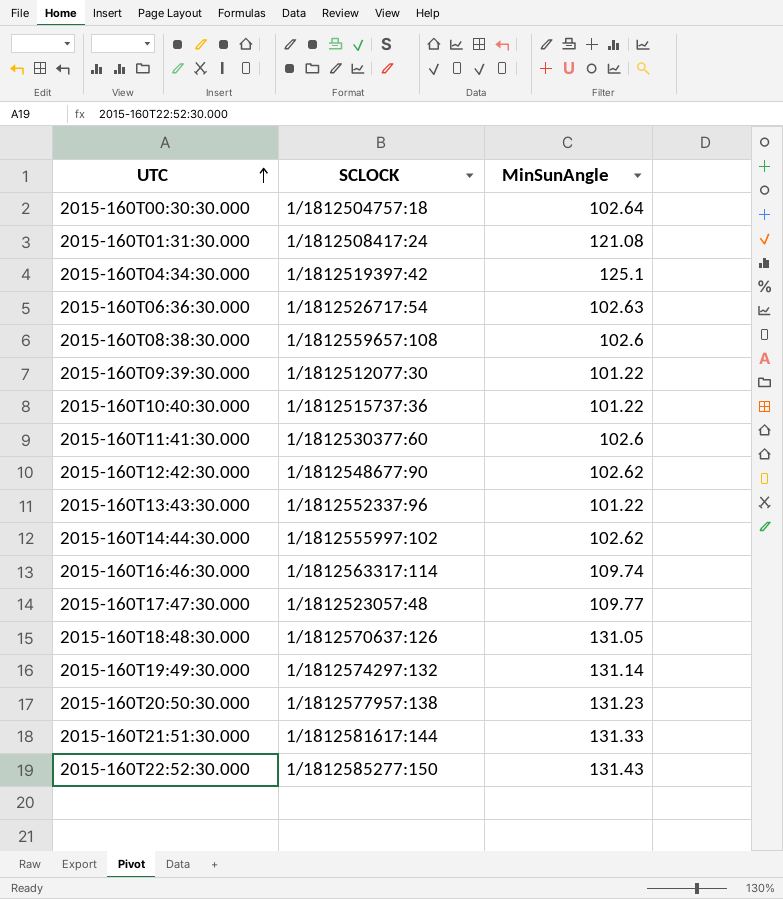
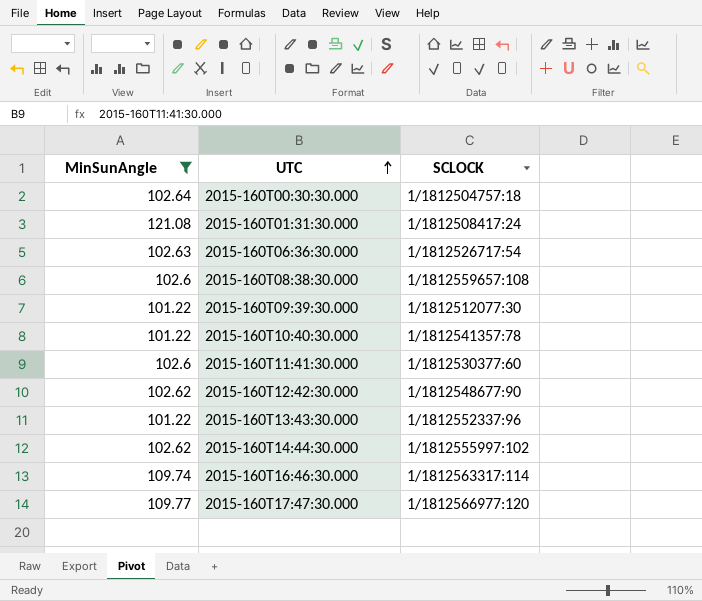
filter: none -> MinSunAngle <= 121.08
column MinSunAngle | position: 3 -> 1
2015-160T10:40:30.000 | SCLOCK: 1/1812515737:36 -> 1/1812541357:78
2015-160T17:47:30.000 | SCLOCK: 1/1812523057:48 -> 1/1812566977:120

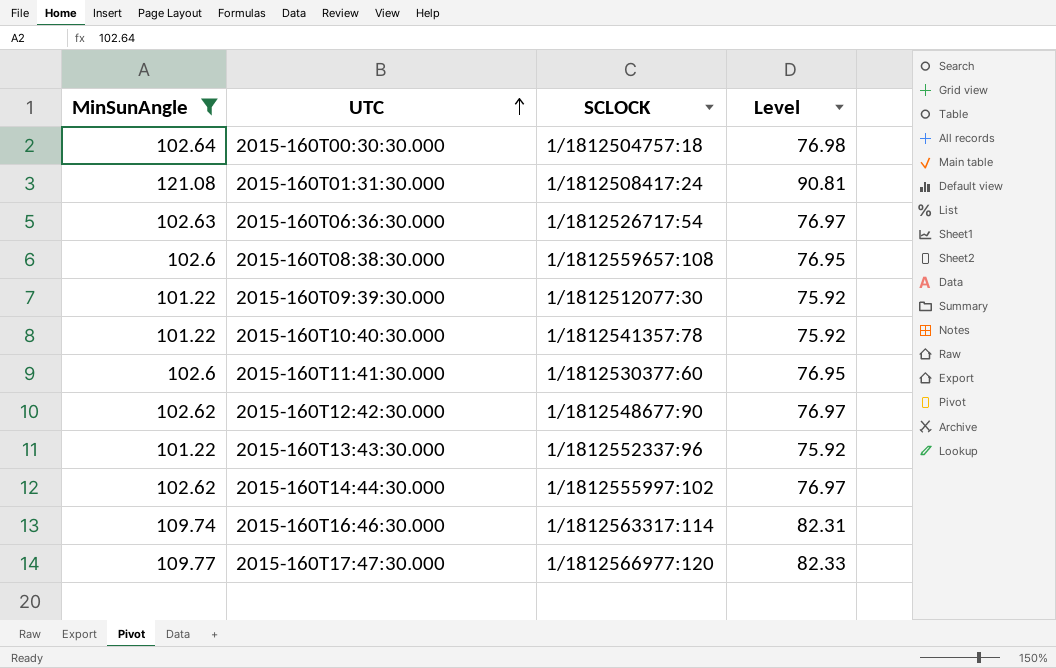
column Level | formula: none -> [MinSunAngle] * 0.75

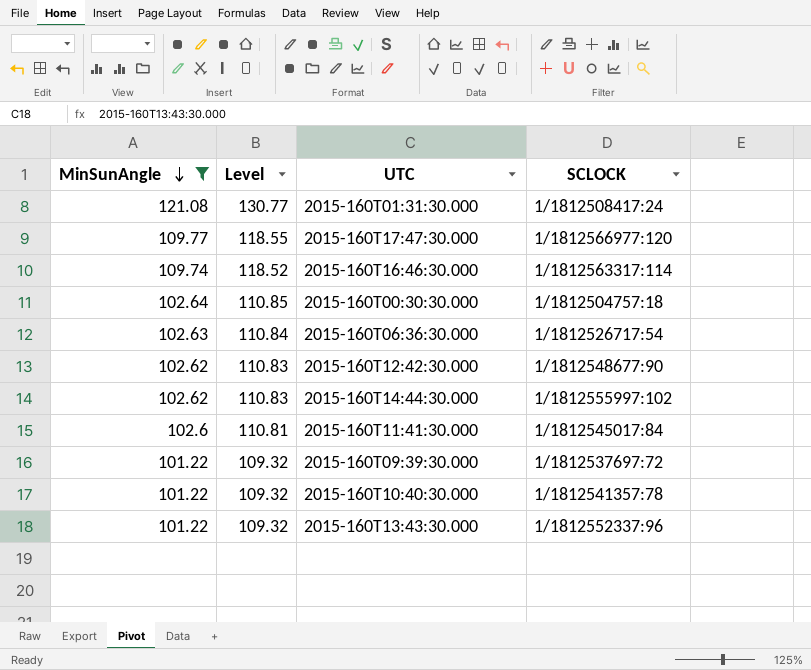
row order: UTC ascending -> MinSunAngle descending
column Level | formula: [MinSunAngle] * 0.75 -> [MinSunAngle] * 1.08
column Level | position: 4 -> 2
row 2015-160T08:38:30.000: 102.6 | 1/1812559657:108 | 76.95 -> none
2015-160T11:41:30.000 | SCLOCK: 1/1812530377:60 -> 1/1812545017:84
2015-160T09:39:30.000 | SCLOCK: 1/1812512077:30 -> 1/1812537697:72

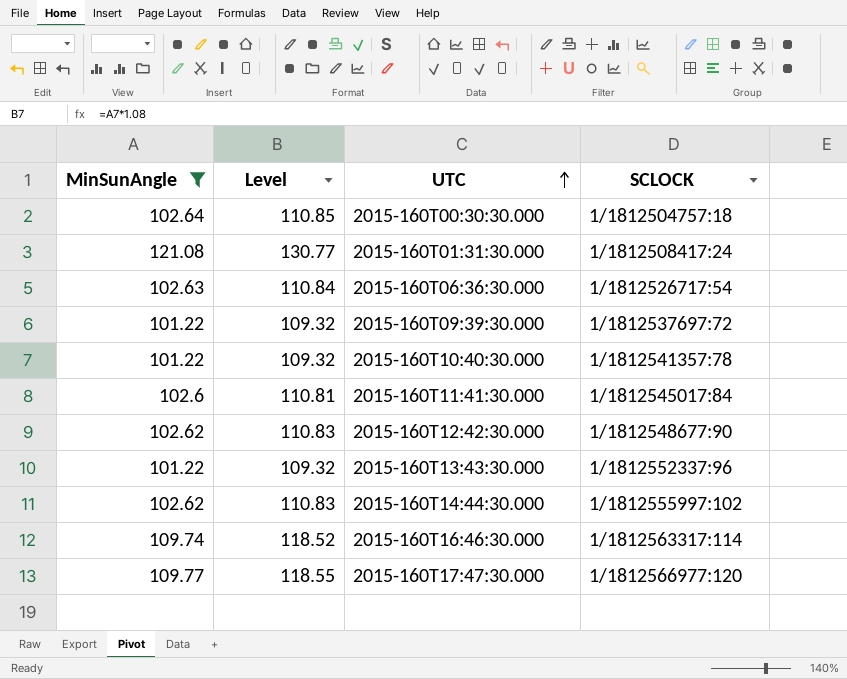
row order: MinSunAngle descending -> UTC ascending

